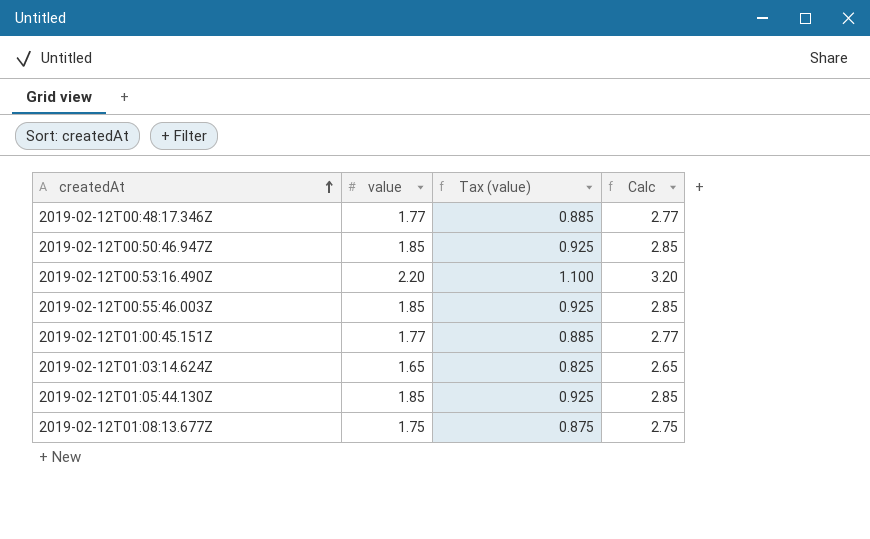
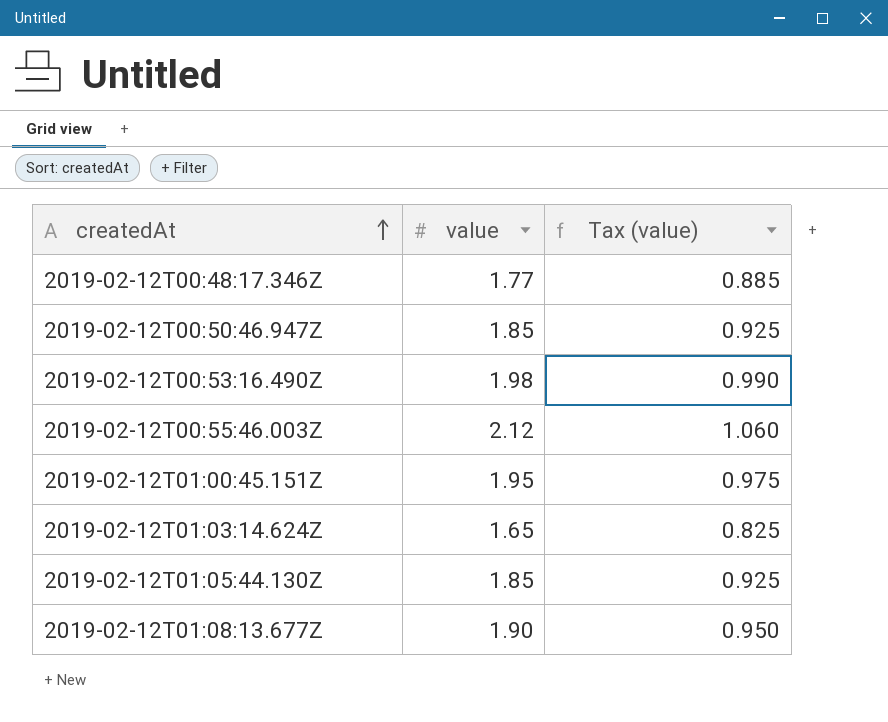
column Calc | formula: [value] + 1 -> none
2019-02-12T00:53:16.490Z | value: 2.20 -> 1.98
2019-02-12T00:53:16.490Z | Tax (value): 1.100 -> 0.990
2019-02-12T00:55:46.003Z | value: 1.85 -> 2.12
2019-02-12T00:55:46.003Z | Tax (value): 0.925 -> 1.060
2019-02-12T01:00:45.151Z | value: 1.77 -> 1.95
2019-02-12T01:00:45.151Z | Tax (value): 0.885 -> 0.975
2019-02-12T01:08:13.677Z | value: 1.75 -> 1.90
2019-02-12T01:08:13.677Z | Tax (value): 0.875 -> 0.950

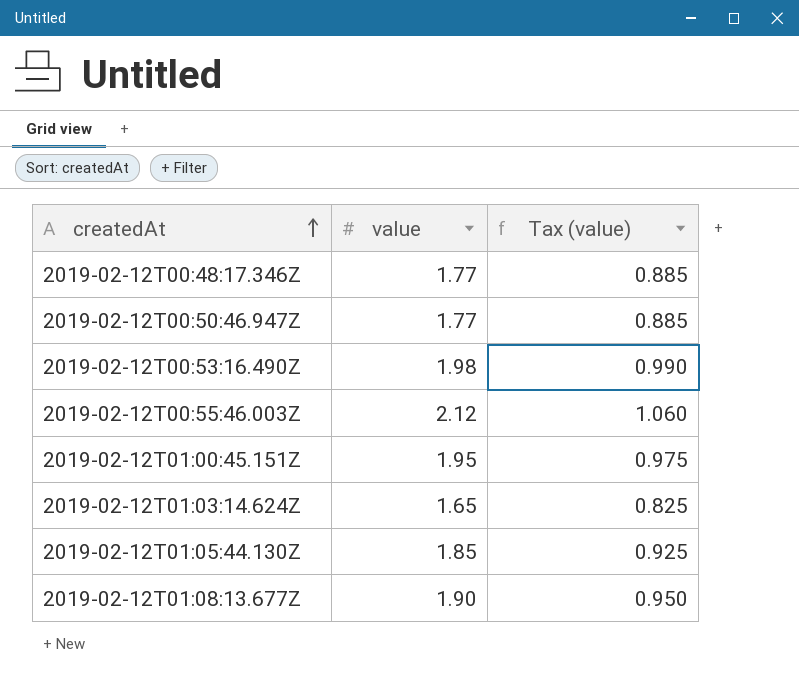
2019-02-12T00:50:46.947Z | value: 1.85 -> 1.77
2019-02-12T00:50:46.947Z | Tax (value): 0.925 -> 0.885

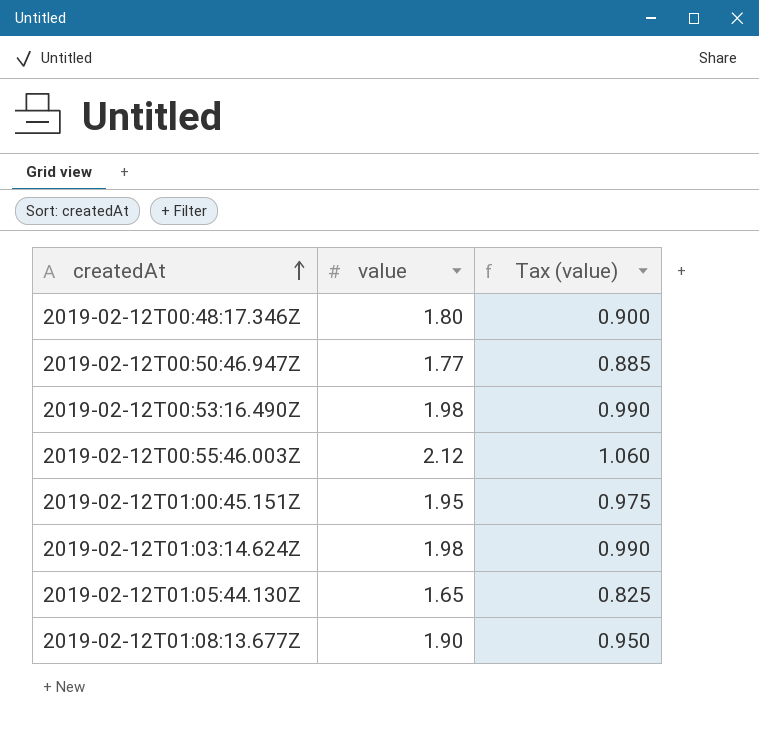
2019-02-12T00:48:17.346Z | value: 1.77 -> 1.80
2019-02-12T00:48:17.346Z | Tax (value): 0.885 -> 0.900
2019-02-12T01:03:14.624Z | value: 1.65 -> 1.98
2019-02-12T01:03:14.624Z | Tax (value): 0.825 -> 0.990
2019-02-12T01:05:44.130Z | value: 1.85 -> 1.65
2019-02-12T01:05:44.130Z | Tax (value): 0.925 -> 0.825

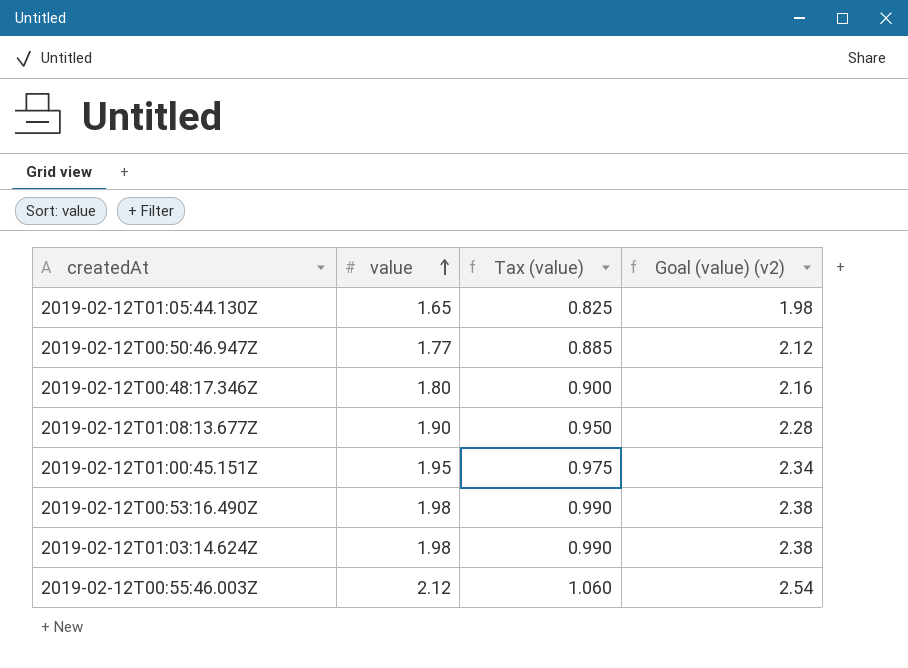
row order: createdAt ascending -> value ascending
column Goal (value) (v2) | formula: none -> [value] * 1.2

